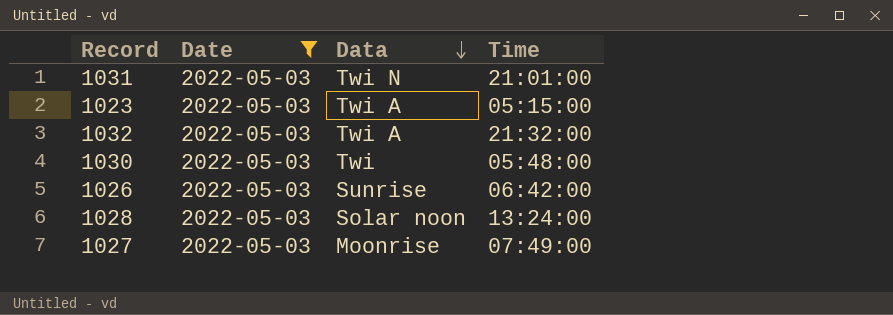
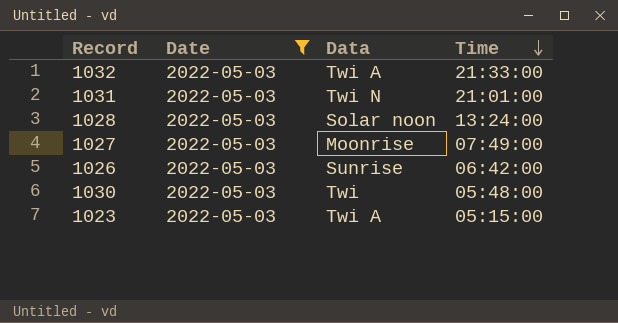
row order: Data descending -> Time descending
1032 | Time: 21:32:00 -> 21:33:00

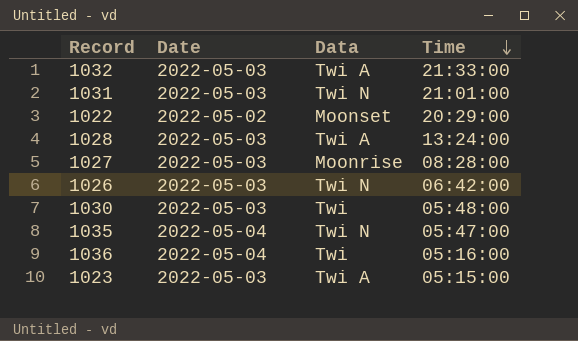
filter: Date = 2022-05-03 -> none
1028 | Data: Solar noon -> Twi A
1027 | Time: 07:49:00 -> 08:28:00
1026 | Data: Sunrise -> Twi N

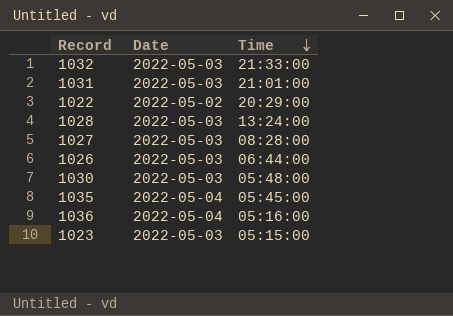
column Data | position: 3 -> none
1026 | Time: 06:42:00 -> 06:44:00
1035 | Time: 05:47:00 -> 05:45:00

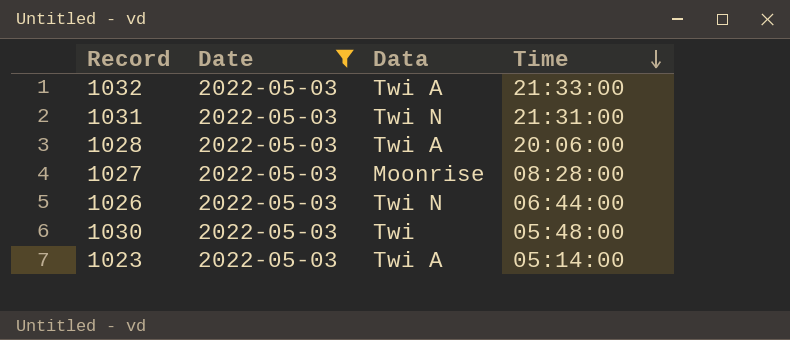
filter: none -> Date = 2022-05-03
column Data | position: none -> 3
1031 | Time: 21:01:00 -> 21:31:00
1028 | Time: 13:24:00 -> 20:06:00
1023 | Time: 05:15:00 -> 05:14:00

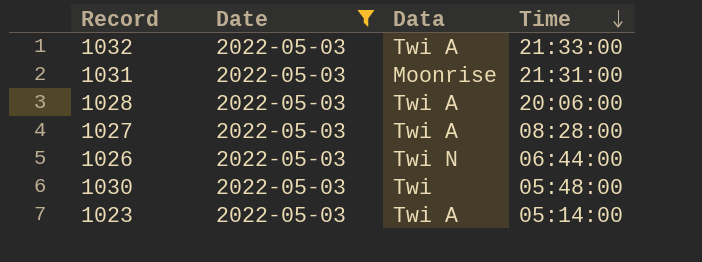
1031 | Data: Twi N -> Moonrise
1027 | Data: Moonrise -> Twi A

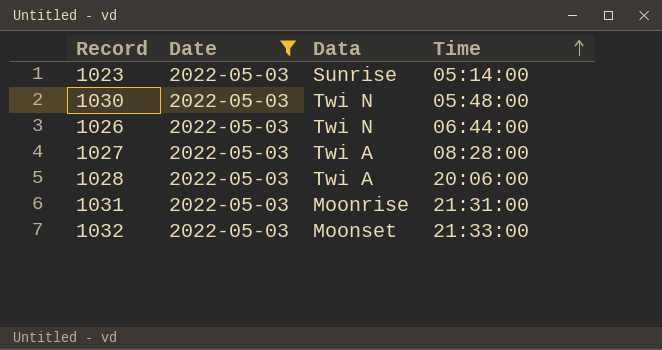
row order: Time descending -> Time ascending
1023 | Data: Twi A -> Sunrise
1030 | Data: Twi -> Twi N
1032 | Data: Twi A -> Moonset

